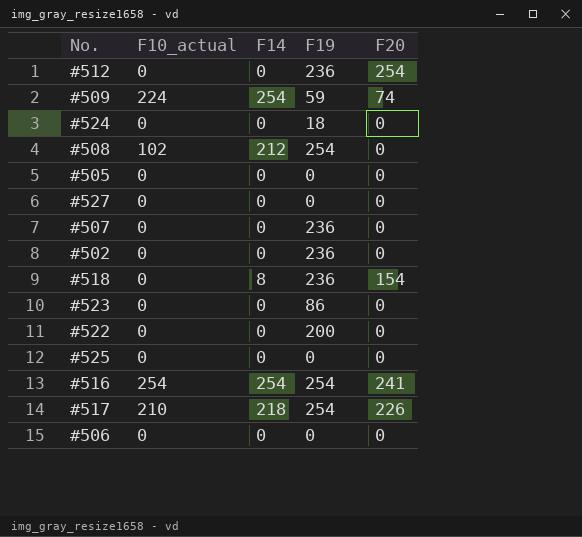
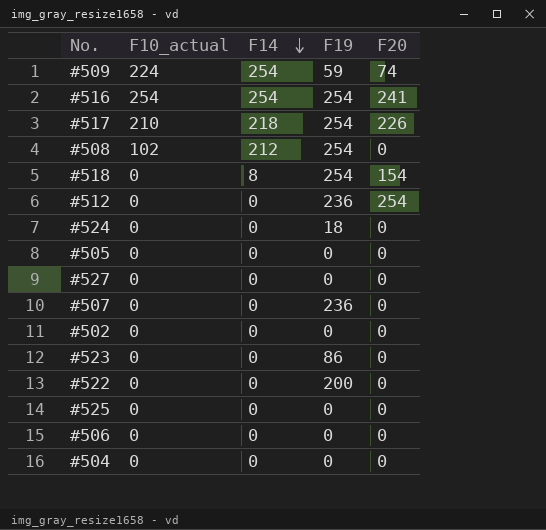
row order: none -> F14 descending
#518 | F19: 236 -> 254
#502 | F19: 236 -> 0
row #504: none -> 0 | 0 | 0 | 0

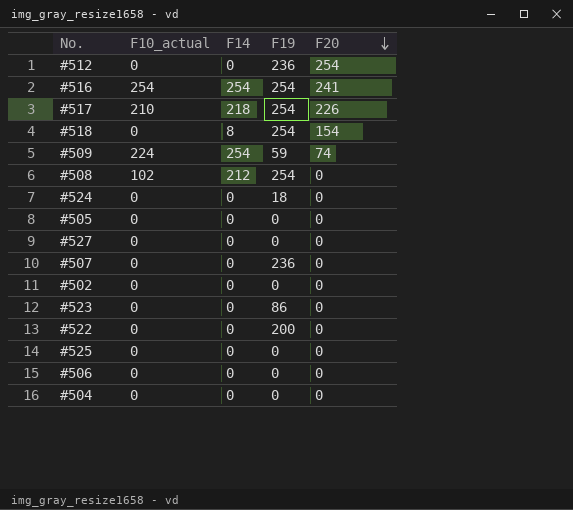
row order: F14 descending -> F20 descending

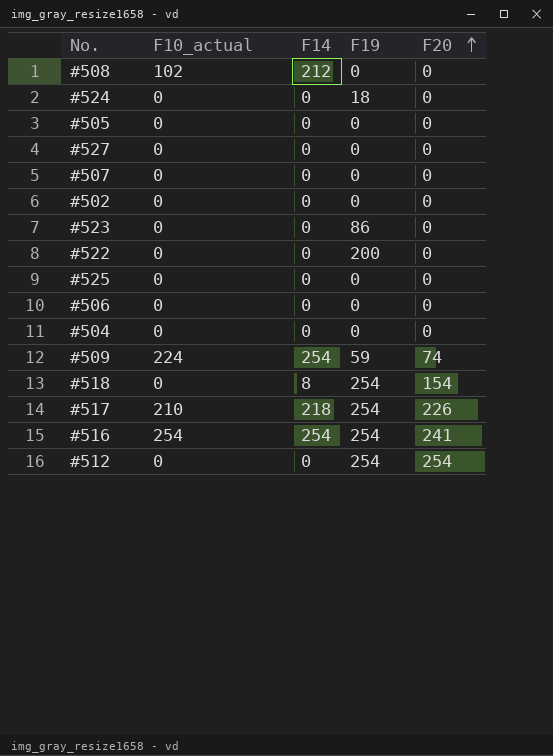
row order: F20 descending -> F20 ascending
#508 | F19: 254 -> 0
#507 | F19: 236 -> 0
#512 | F19: 236 -> 254

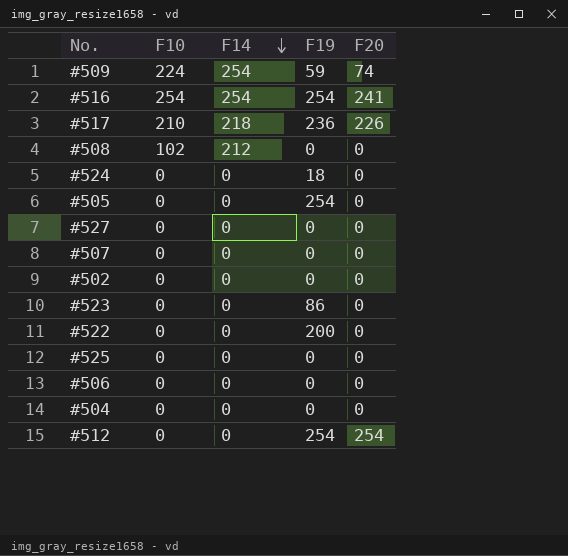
row order: F20 ascending -> F14 descending
column name: F10_actual -> F10
row #518: 0 | 8 | 254 | 154 -> none
#517 | F19: 254 -> 236
#505 | F19: 0 -> 254

